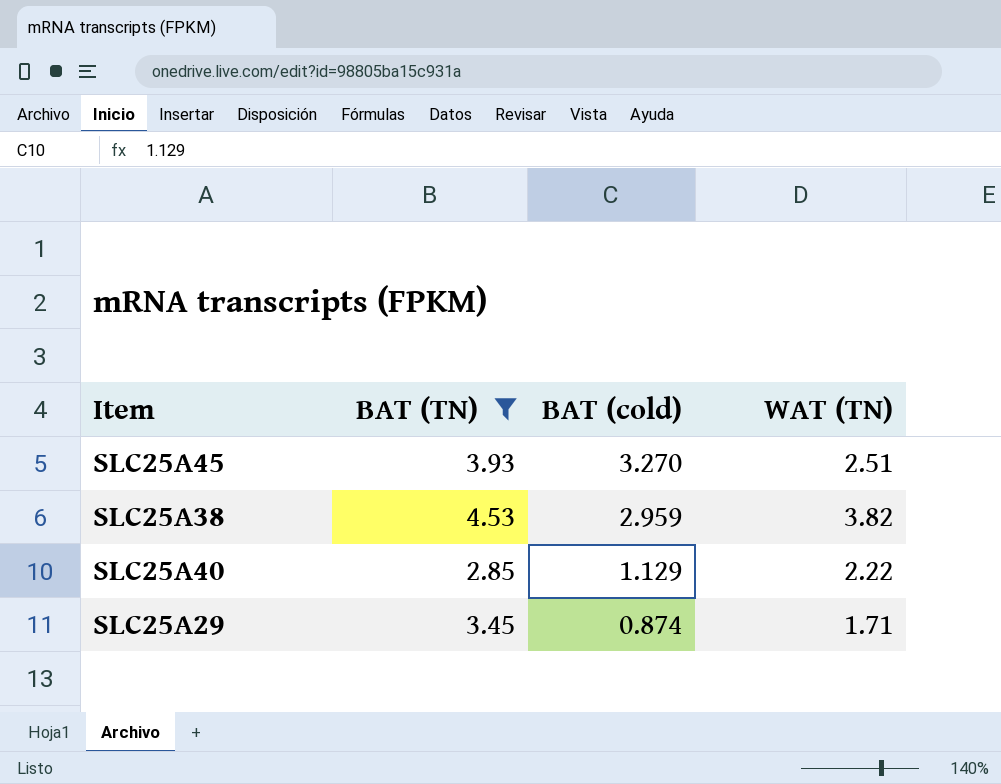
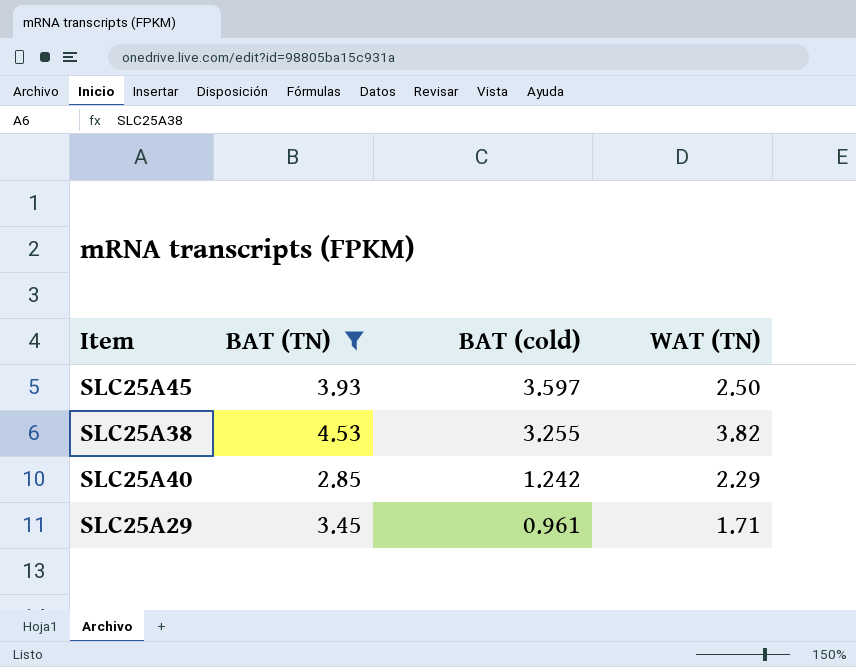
SLC25A45 | BAT (cold): 3.270 -> 3.597
SLC25A45 | WAT (TN): 2.51 -> 2.50
SLC25A38 | BAT (cold): 2.959 -> 3.255
SLC25A40 | BAT (cold): 1.129 -> 1.242
SLC25A40 | WAT (TN): 2.22 -> 2.29
SLC25A29 | BAT (cold): 0.874 -> 0.961

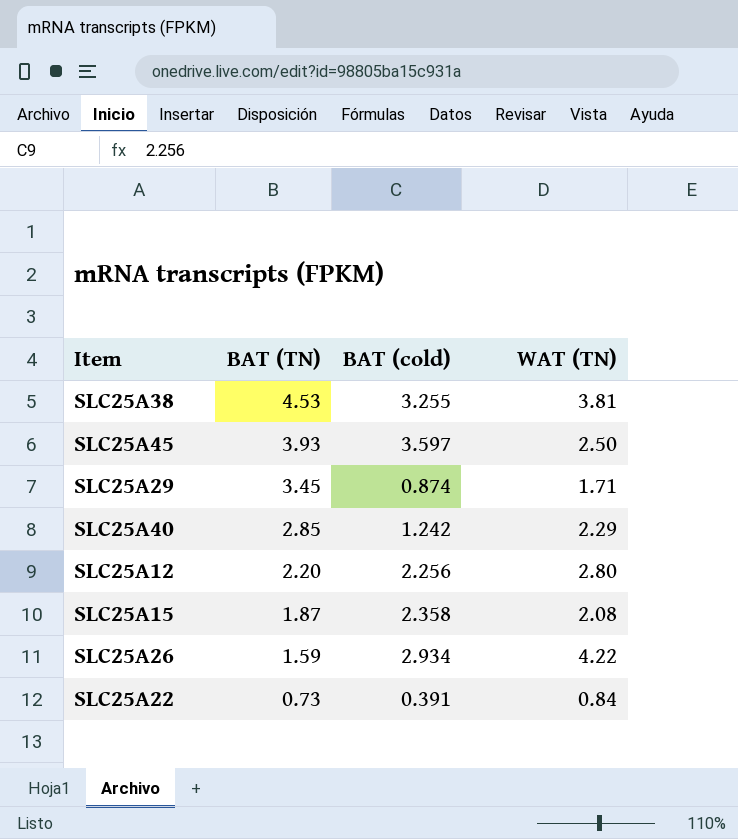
filter: BAT (TN) >= 2.85 -> none
row order: BAT (cold) descending -> BAT (TN) descending
SLC25A38 | WAT (TN): 3.82 -> 3.81
SLC25A29 | BAT (cold): 0.961 -> 0.874

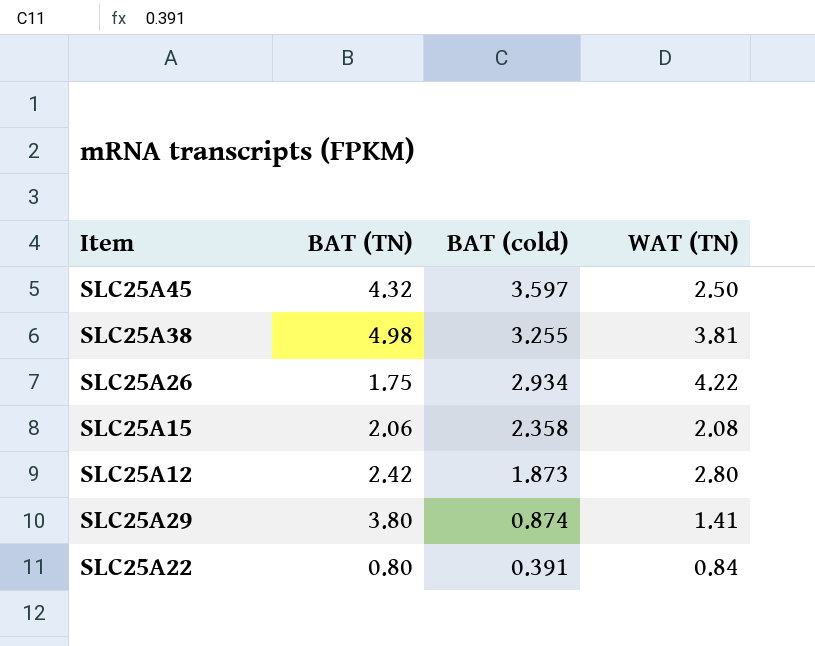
row order: BAT (TN) descending -> BAT (cold) descending
row SLC25A40: 2.85 | 1.242 | 2.29 -> none
SLC25A45 | BAT (TN): 3.93 -> 4.32
SLC25A38 | BAT (TN): 4.53 -> 4.98
SLC25A26 | BAT (TN): 1.59 -> 1.75
SLC25A15 | BAT (TN): 1.87 -> 2.06
SLC25A12 | BAT (TN): 2.20 -> 2.42
SLC25A12 | BAT (cold): 2.256 -> 1.873
SLC25A29 | BAT (TN): 3.45 -> 3.80
SLC25A29 | WAT (TN): 1.71 -> 1.41
SLC25A22 | BAT (TN): 0.73 -> 0.80

